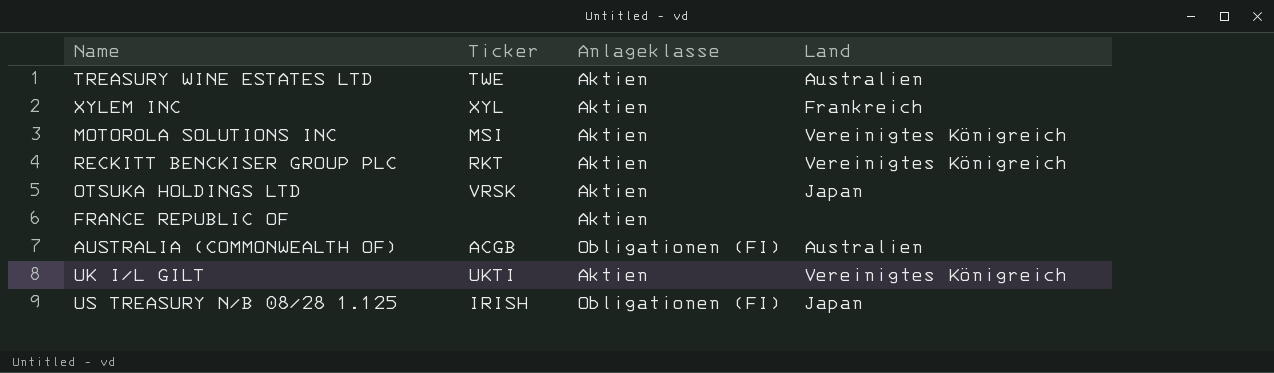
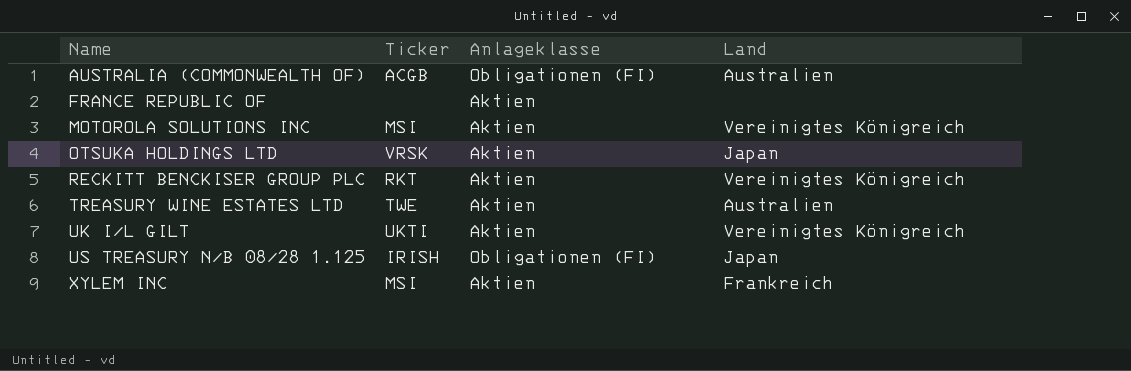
row order: none -> Name ascending
XYLEM INC | Ticker: XYL -> MSI

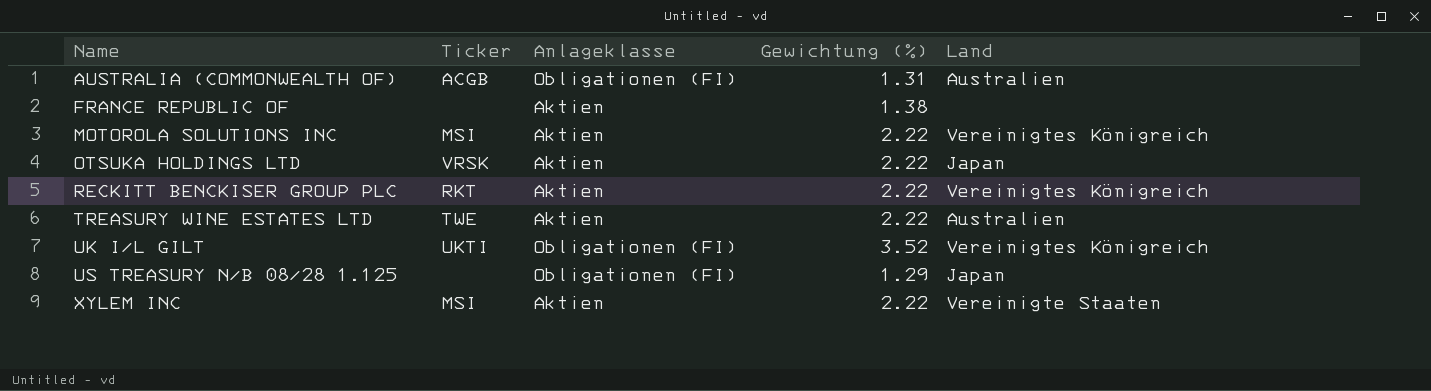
column Gewichtung (%) | position: none -> 4
UK I/L GILT | Anlageklasse: Aktien -> Obligationen (FI)
US TREASURY N/B 08/28 1.125 | Ticker: IRISH -> none
XYLEM INC | Land: Frankreich -> Vereinigte Staaten

